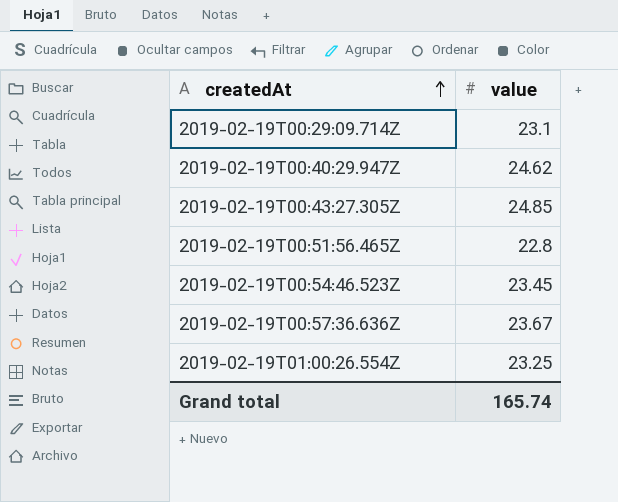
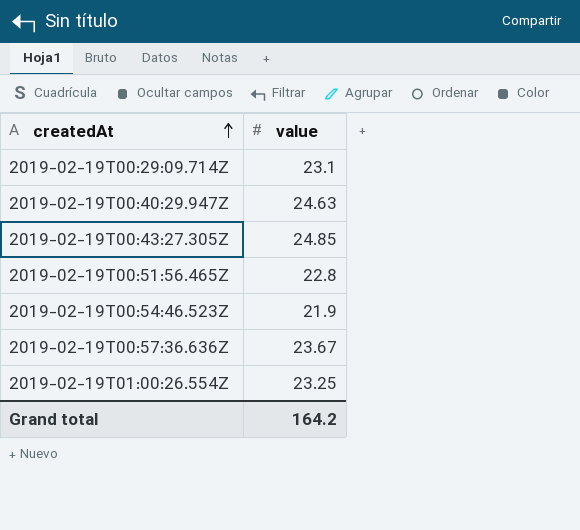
2019-02-19T00:40:29.947Z | value: 24.62 -> 24.63
2019-02-19T00:54:46.523Z | value: 23.45 -> 21.9
Grand total | value: 165.74 -> 164.2

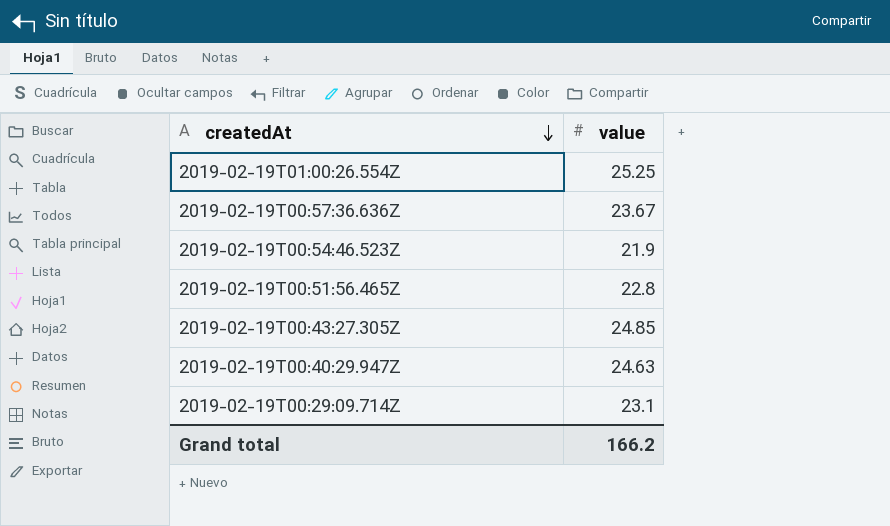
row order: createdAt ascending -> createdAt descending
2019-02-19T01:00:26.554Z | value: 23.25 -> 25.25
Grand total | value: 164.2 -> 166.2

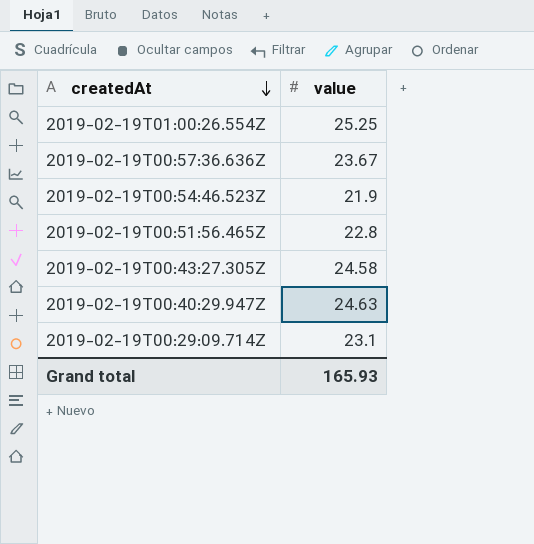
2019-02-19T00:43:27.305Z | value: 24.85 -> 24.58
Grand total | value: 166.2 -> 165.93

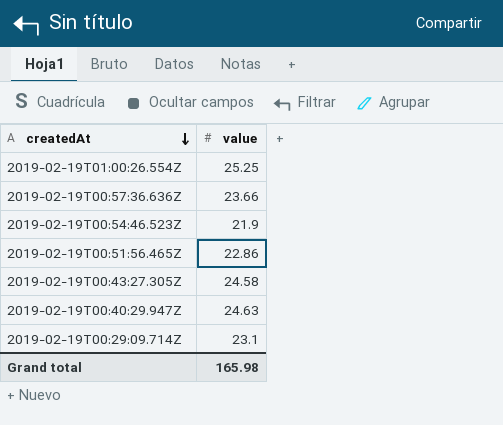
2019-02-19T00:57:36.636Z | value: 23.67 -> 23.66
2019-02-19T00:51:56.465Z | value: 22.8 -> 22.86
Grand total | value: 165.93 -> 165.98

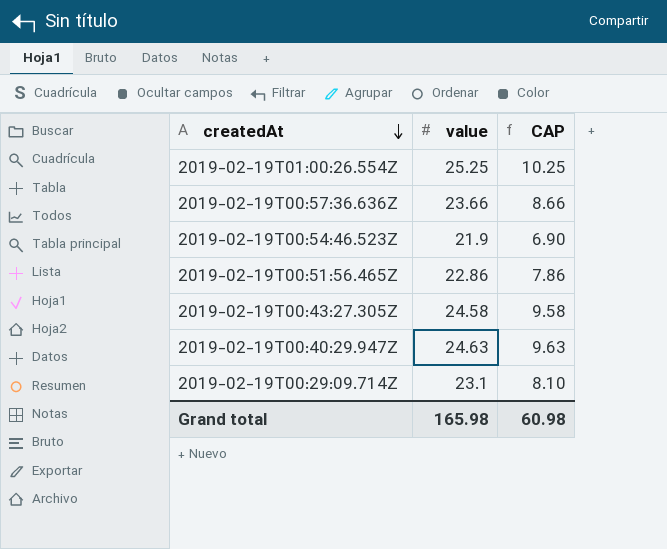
column CAP | formula: none -> [value] - 15

